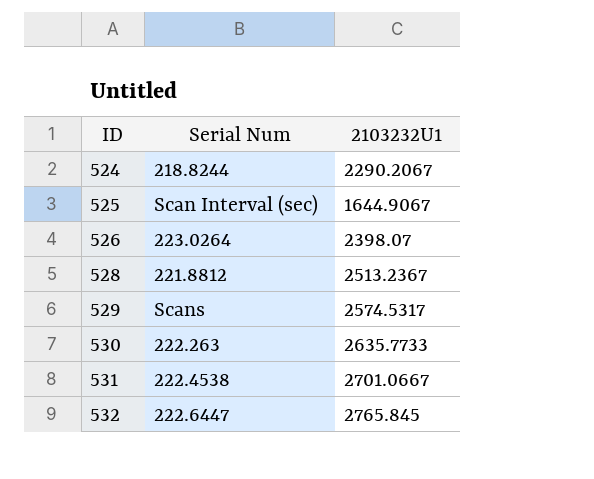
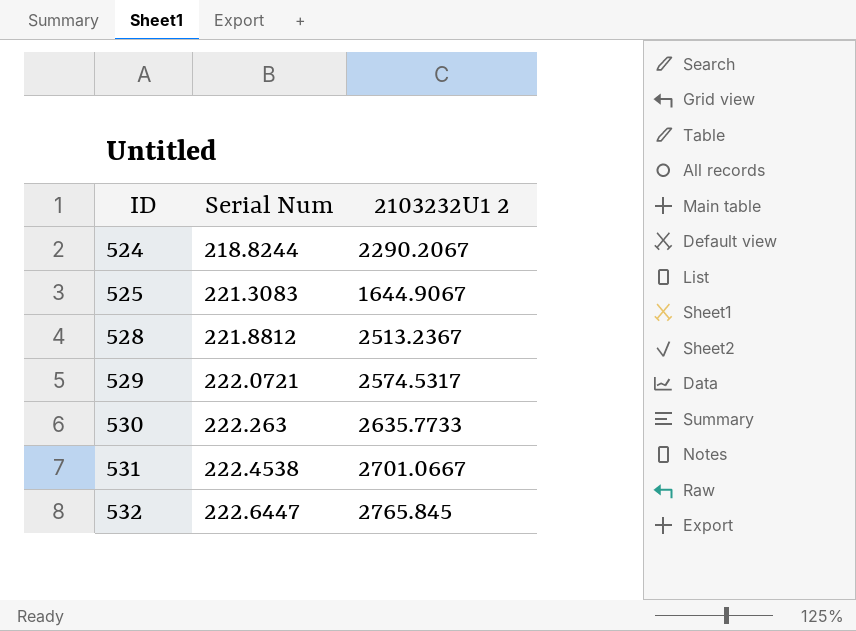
column name: 2103232U1 -> 2103232U1 2
row 526: 223.0264 | 2398.07 -> none
525 | Serial Num: Scan Interval (sec) -> 221.3083
529 | Serial Num: Scans -> 222.0721

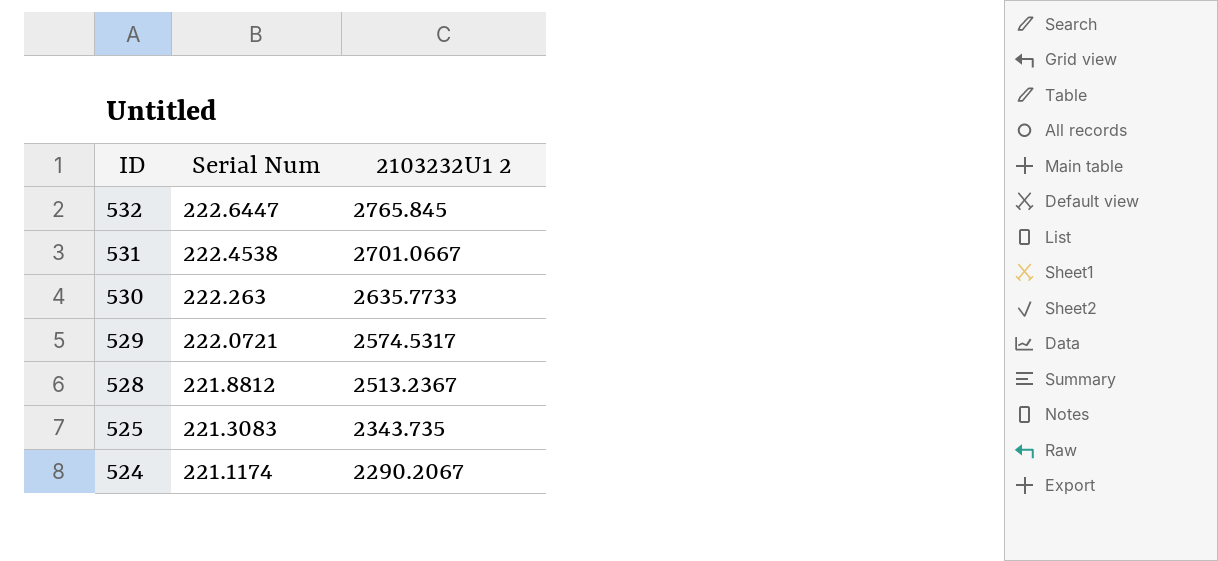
row order: ID ascending -> ID descending
525 | 2103232U1 2: 1644.9067 -> 2343.735
524 | Serial Num: 218.8244 -> 221.1174

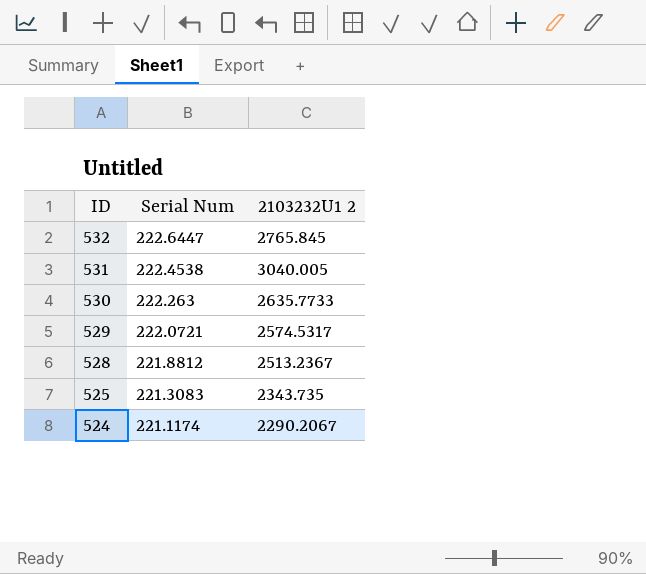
531 | 2103232U1 2: 2701.0667 -> 3040.005

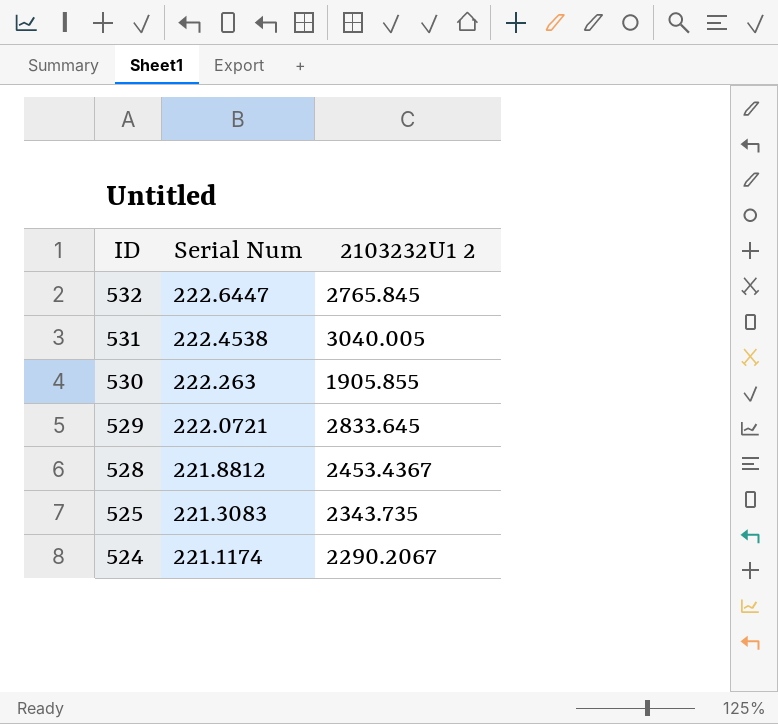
530 | 2103232U1 2: 2635.7733 -> 1905.855
529 | 2103232U1 2: 2574.5317 -> 2833.645
528 | 2103232U1 2: 2513.2367 -> 2453.4367

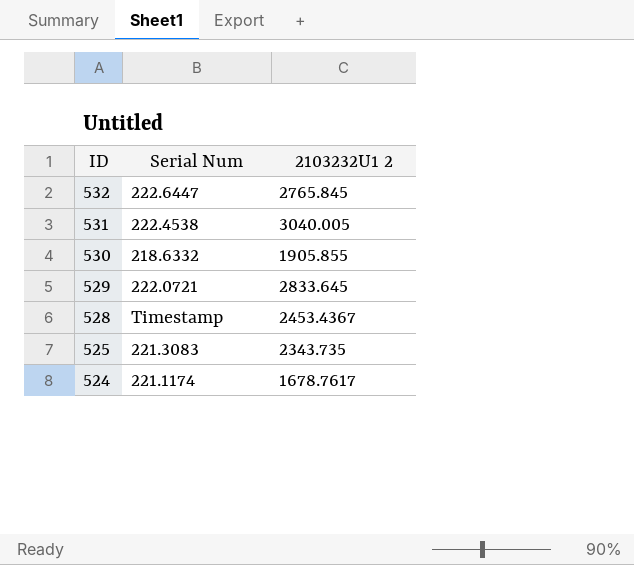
530 | Serial Num: 222.263 -> 218.6332
528 | Serial Num: 221.8812 -> Timestamp
524 | 2103232U1 2: 2290.2067 -> 1678.7617

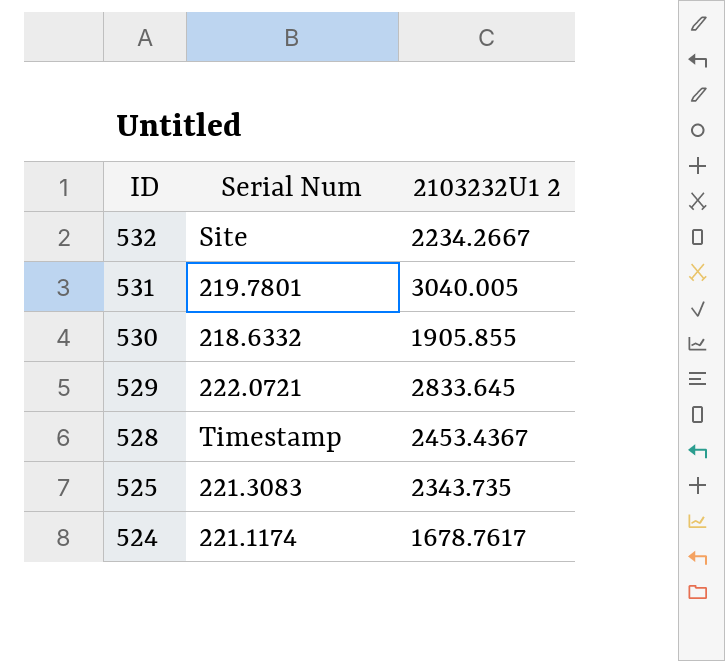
532 | Serial Num: 222.6447 -> Site
532 | 2103232U1 2: 2765.845 -> 2234.2667
531 | Serial Num: 222.4538 -> 219.7801

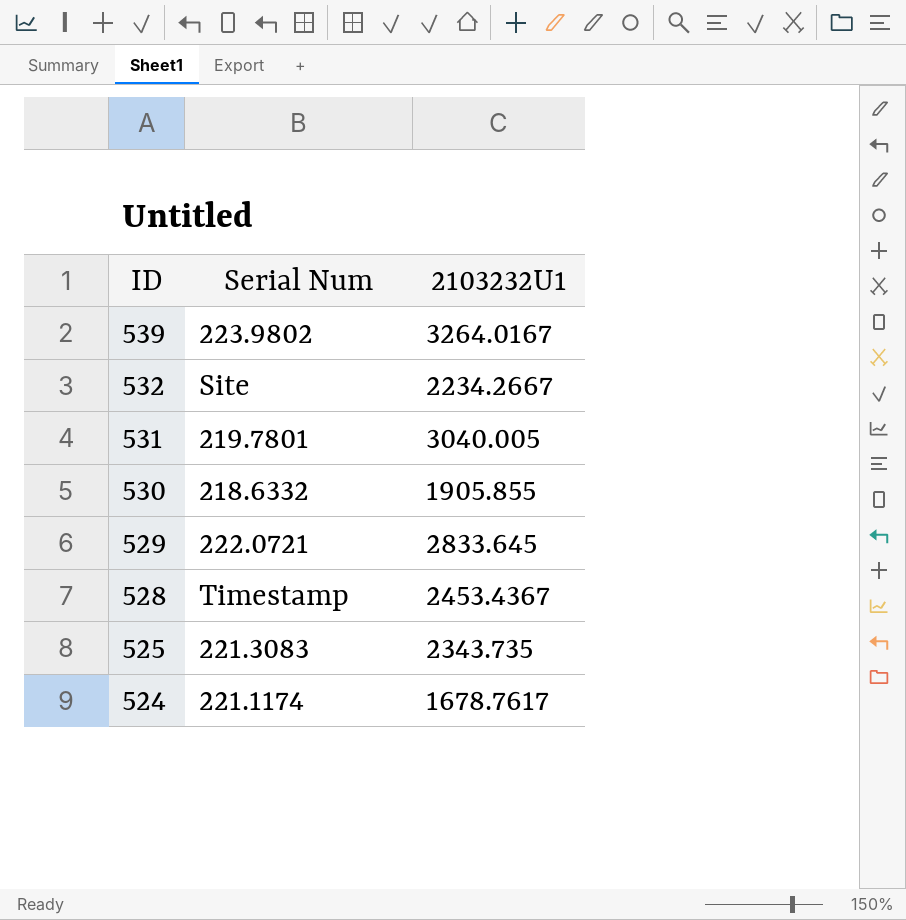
column name: 2103232U1 2 -> 2103232U1
row 539: none -> 223.9802 | 3264.0167

